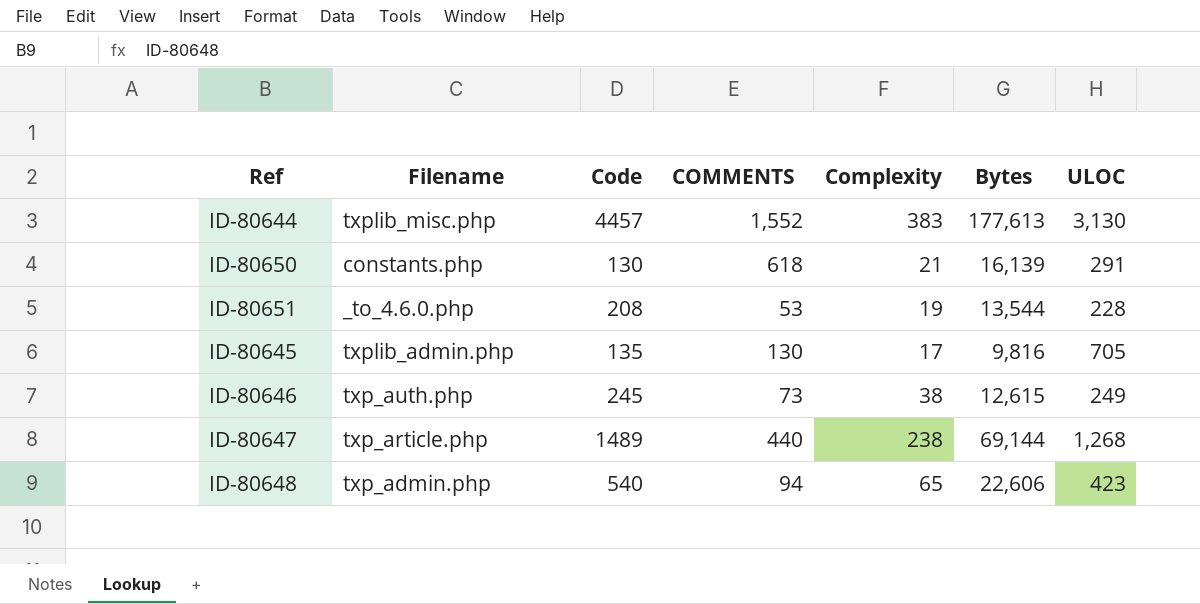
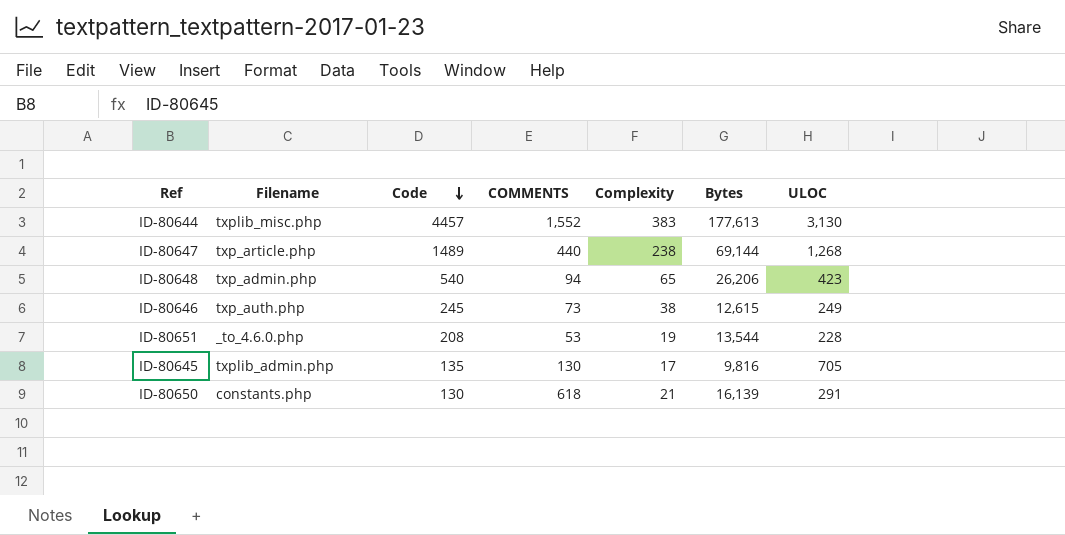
row order: none -> Code descending
ID-80648 | Bytes: 22,606 -> 26,206

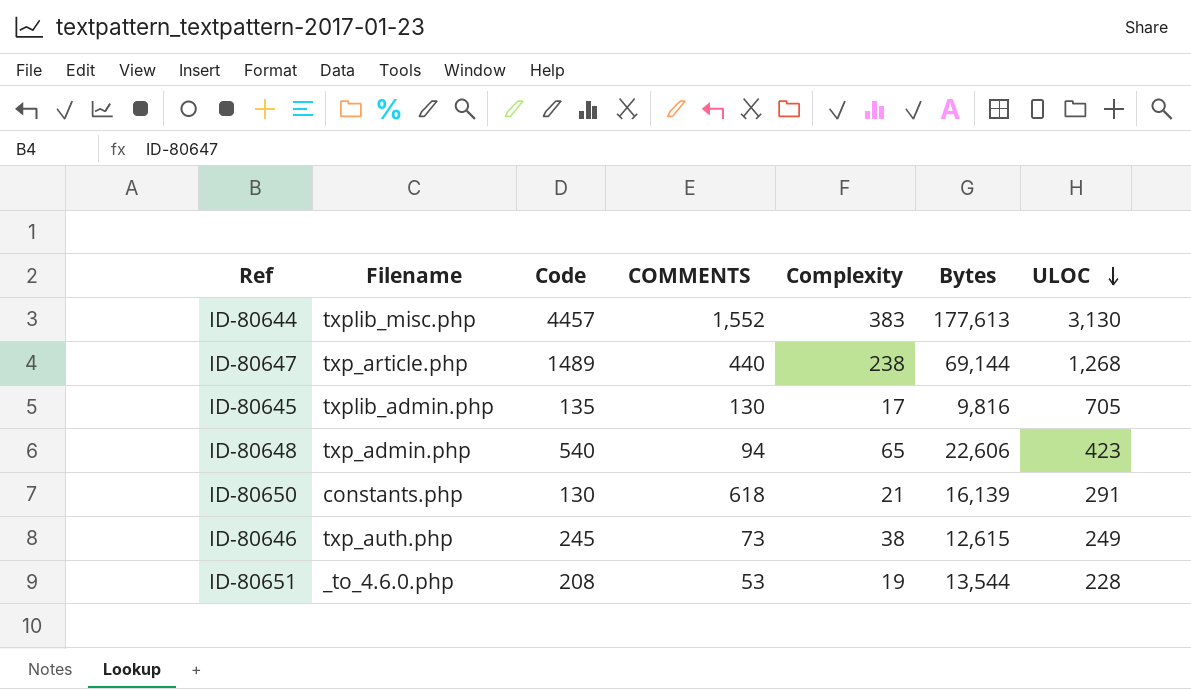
row order: Code descending -> ULOC descending
ID-80648 | Bytes: 26,206 -> 22,606

